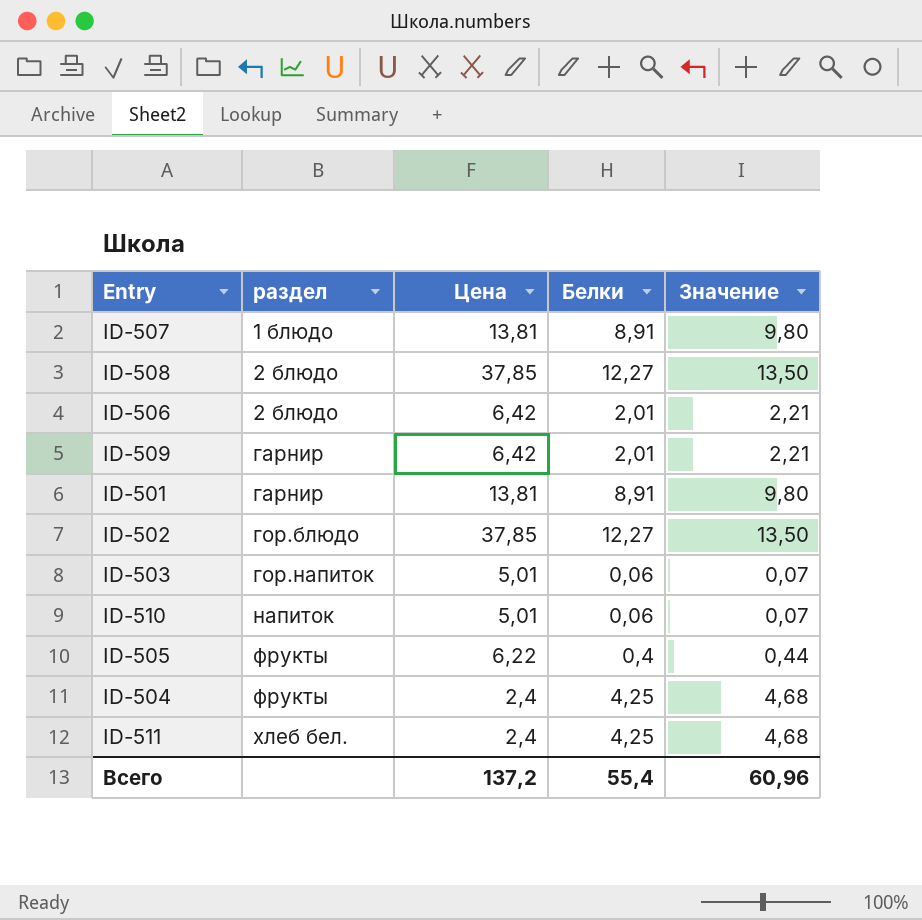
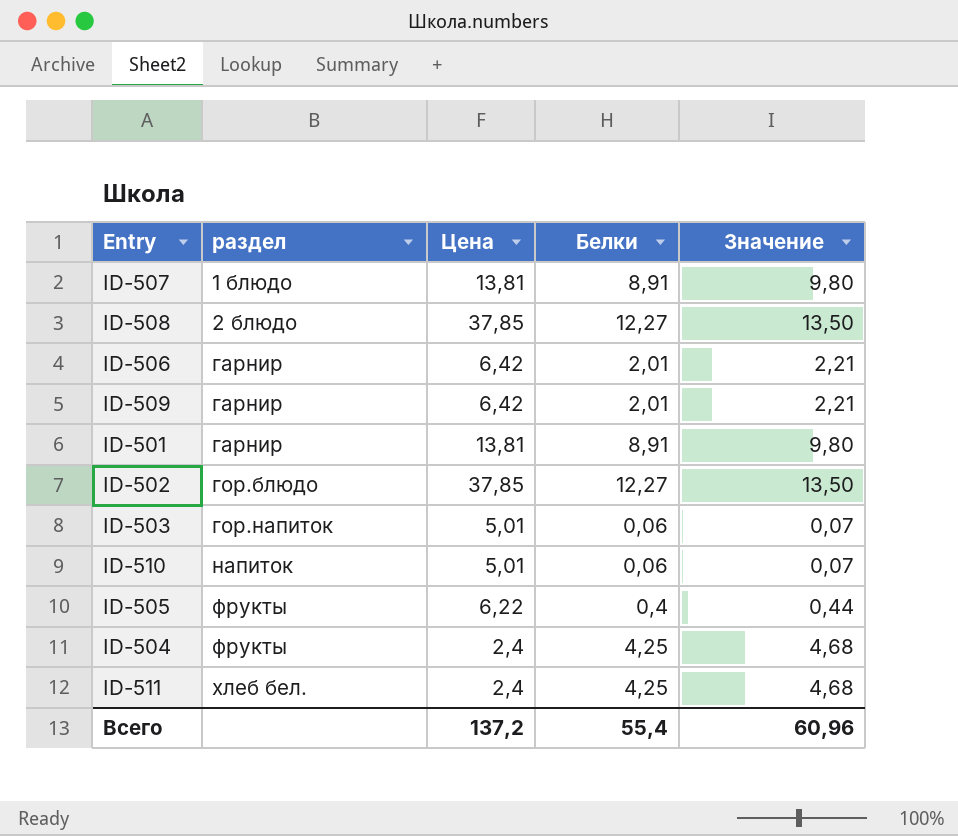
ID-506 | раздел: 2 блюдо -> гарнир

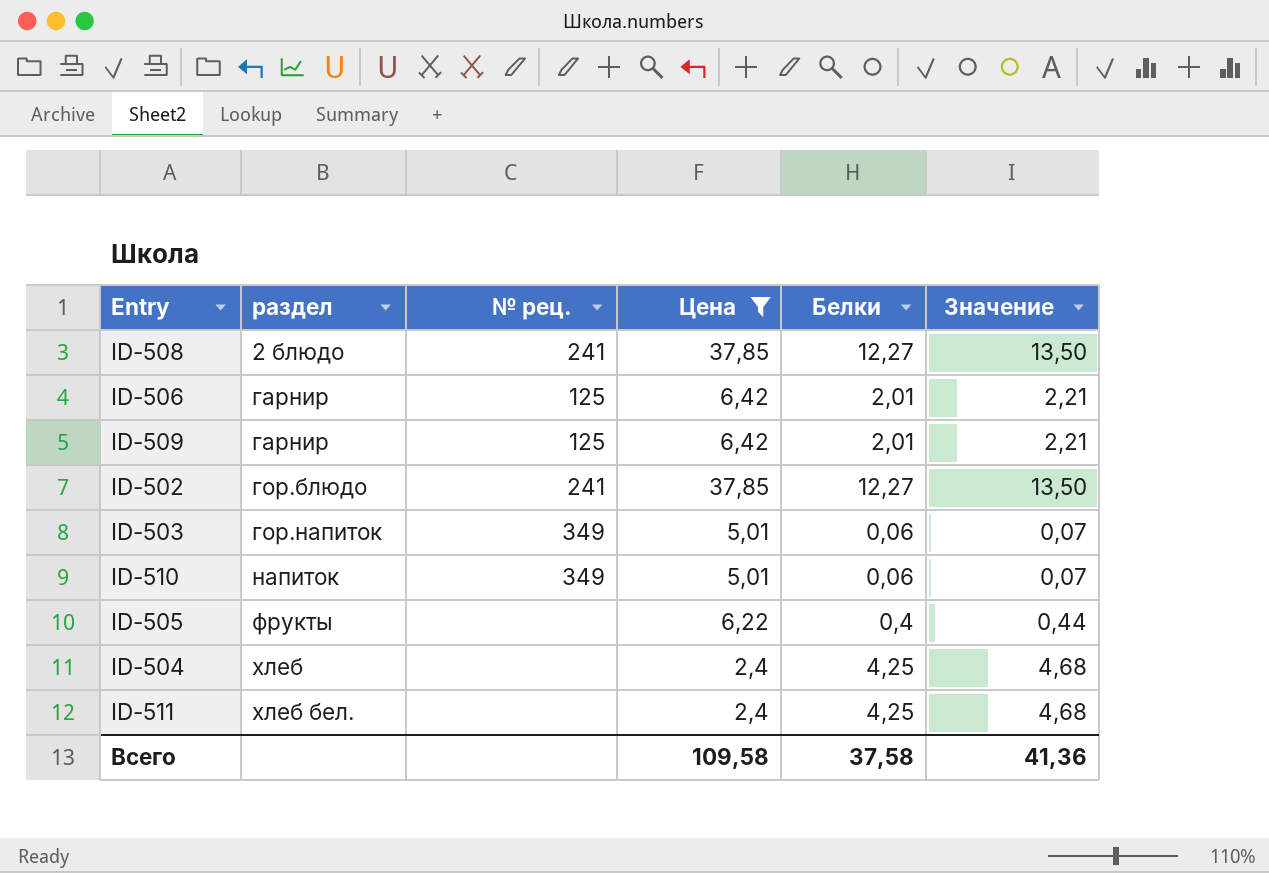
filter: none -> Цена != 13,81
column № рец. | position: none -> 3
ID-504 | раздел: фрукты -> хлеб
Всего | Цена: 137,2 -> 109,58
Всего | Белки: 55,4 -> 37,58
Всего | Значение: 60,96 -> 41,36

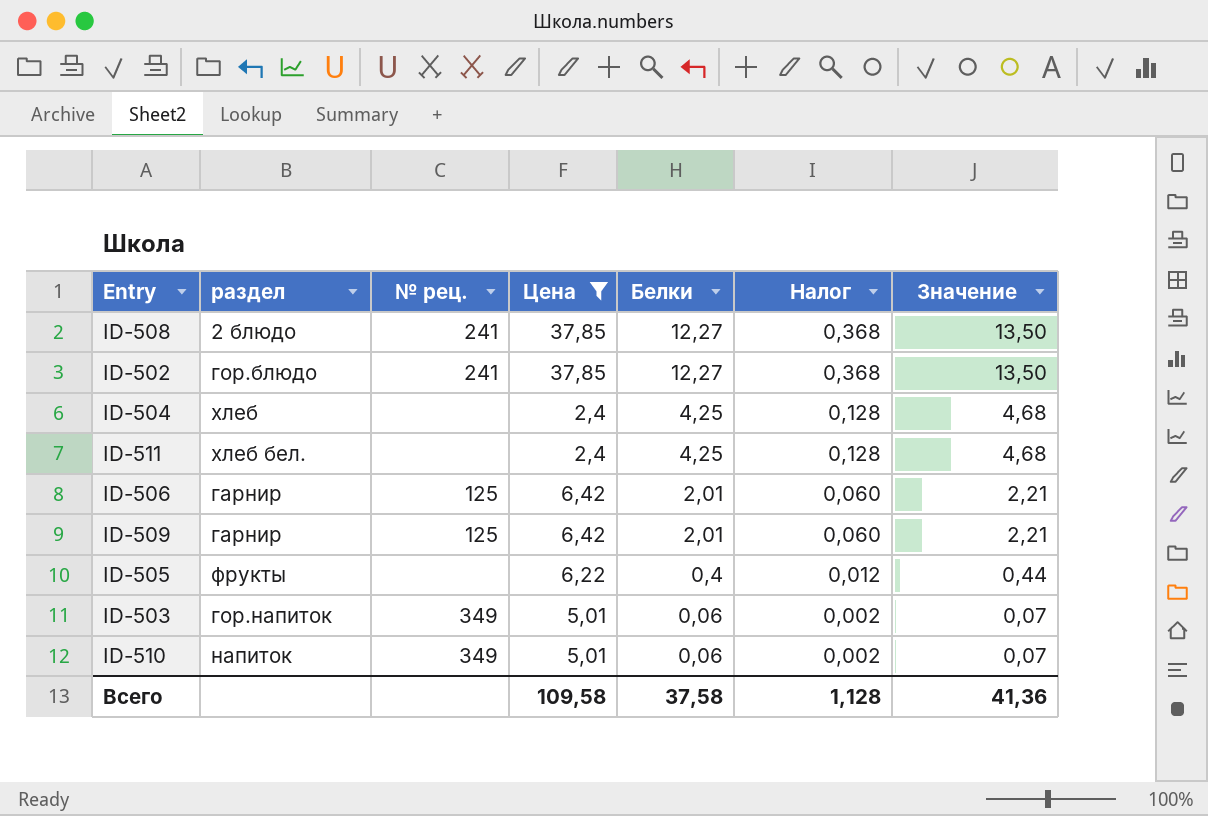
row order: раздел ascending -> Белки descending
column Налог | formula: none -> [Белки] * 0,03

